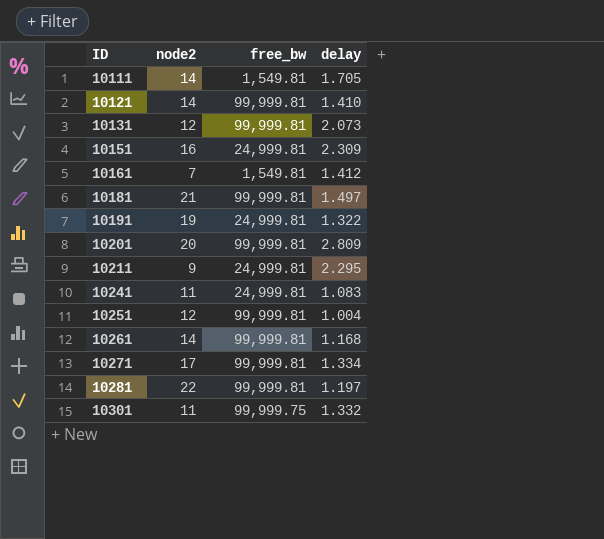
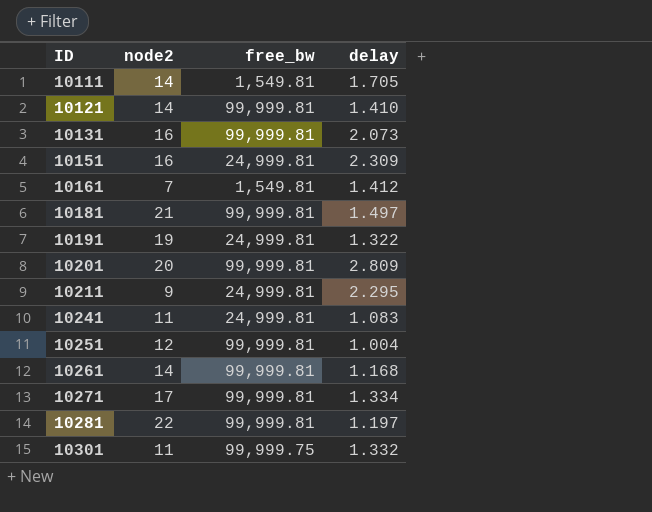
10131 | node2: 12 -> 16

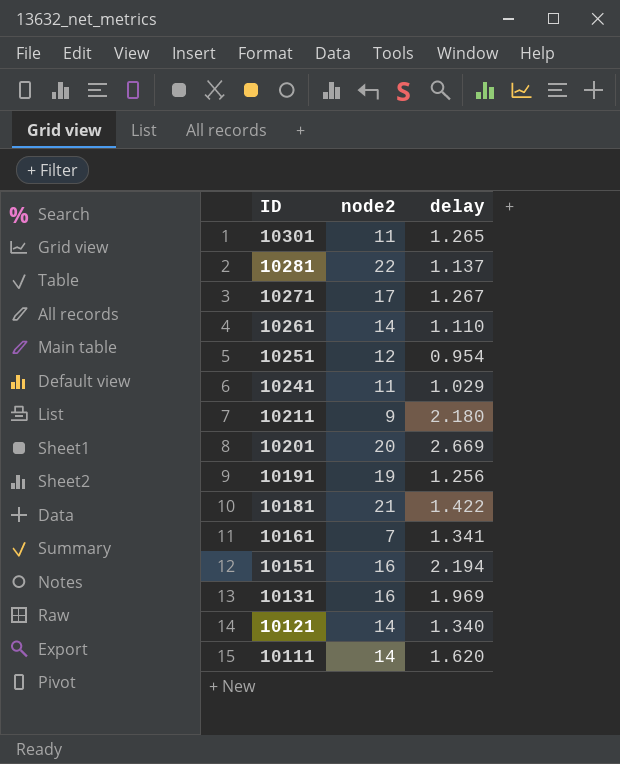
row order: ID ascending -> ID descending
column free_bw | position: 3 -> none
10301 | delay: 1.332 -> 1.265
10281 | delay: 1.197 -> 1.137
10271 | delay: 1.334 -> 1.267
10261 | delay: 1.168 -> 1.110
10251 | delay: 1.004 -> 0.954
10241 | delay: 1.083 -> 1.029
10211 | delay: 2.295 -> 2.180
10201 | delay: 2.809 -> 2.669
10191 | delay: 1.322 -> 1.256
10181 | delay: 1.497 -> 1.422
10161 | delay: 1.412 -> 1.341
10151 | delay: 2.309 -> 2.194
10131 | delay: 2.073 -> 1.969
10121 | delay: 1.410 -> 1.340
10111 | delay: 1.705 -> 1.620

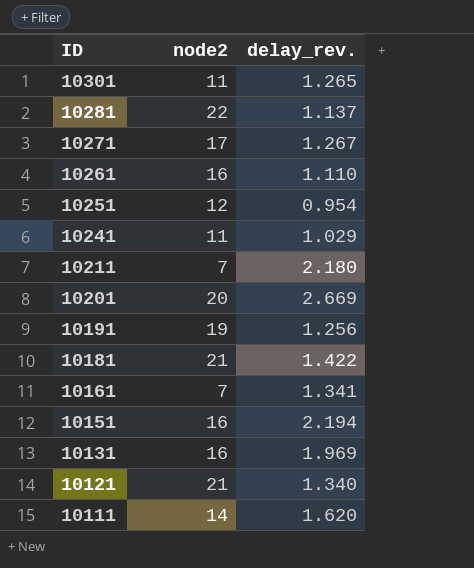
column name: delay -> delay_rev.
10261 | node2: 14 -> 16
10211 | node2: 9 -> 7
10121 | node2: 14 -> 21

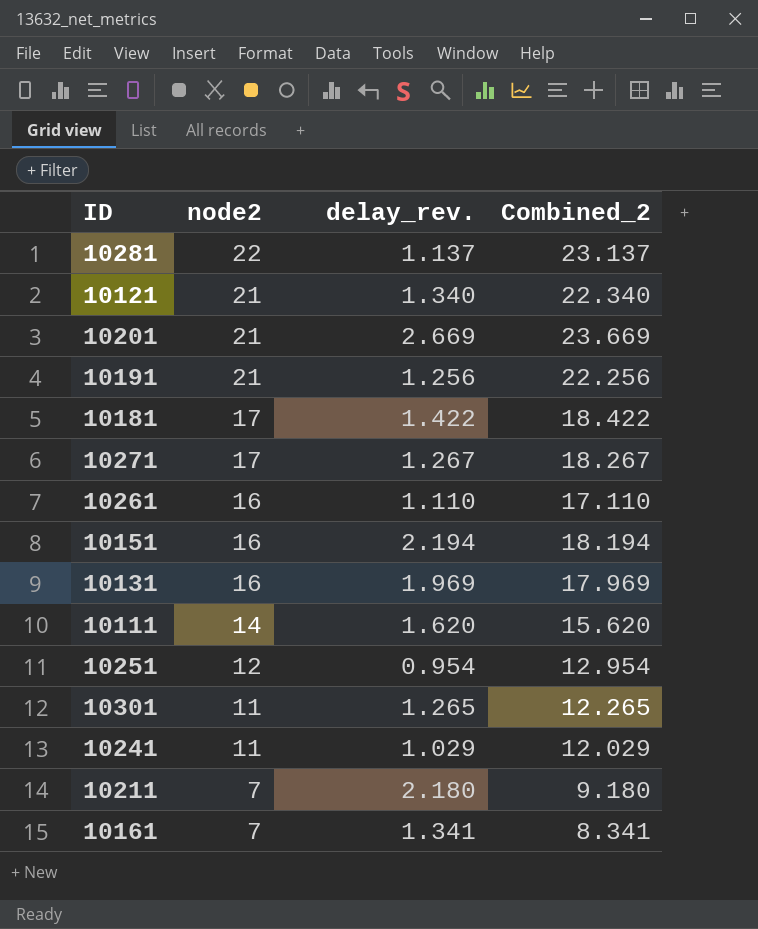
row order: ID descending -> node2 descending
column Combined_2 | formula: none -> [node2] + [delay_rev.]
10201 | node2: 20 -> 21
10191 | node2: 19 -> 21
10181 | node2: 21 -> 17

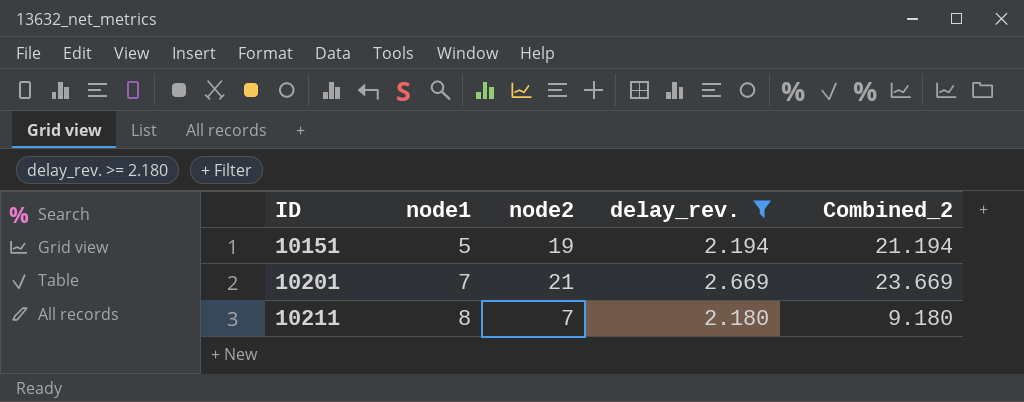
filter: none -> delay_rev. >= 2.180
row order: node2 descending -> ID ascending
column node1 | position: none -> 2
10151 | node2: 16 -> 19
10151 | Combined_2: 18.194 -> 21.194

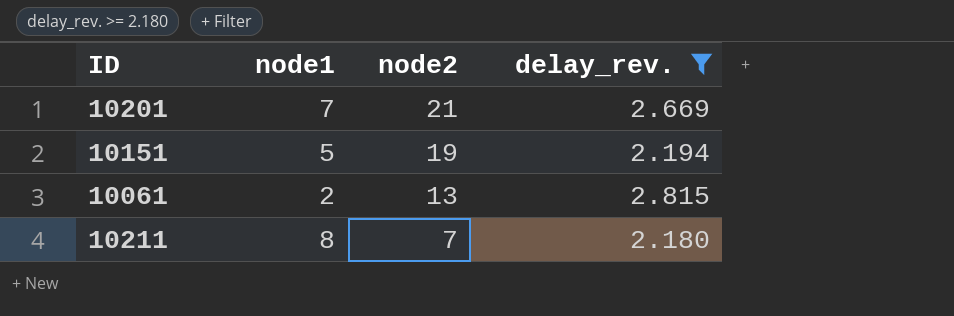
row order: ID ascending -> node2 descending
column Combined_2 | formula: [node2] + [delay_rev.] -> none
row 10061: none -> 2 | 13 | 2.815

